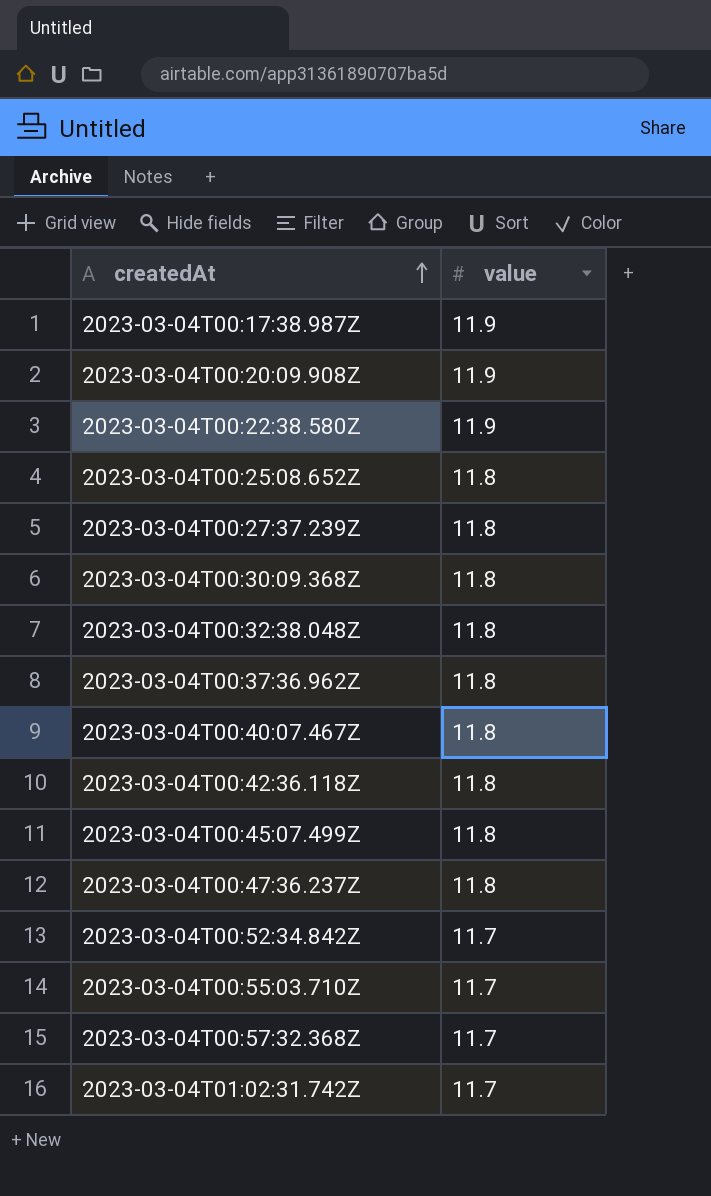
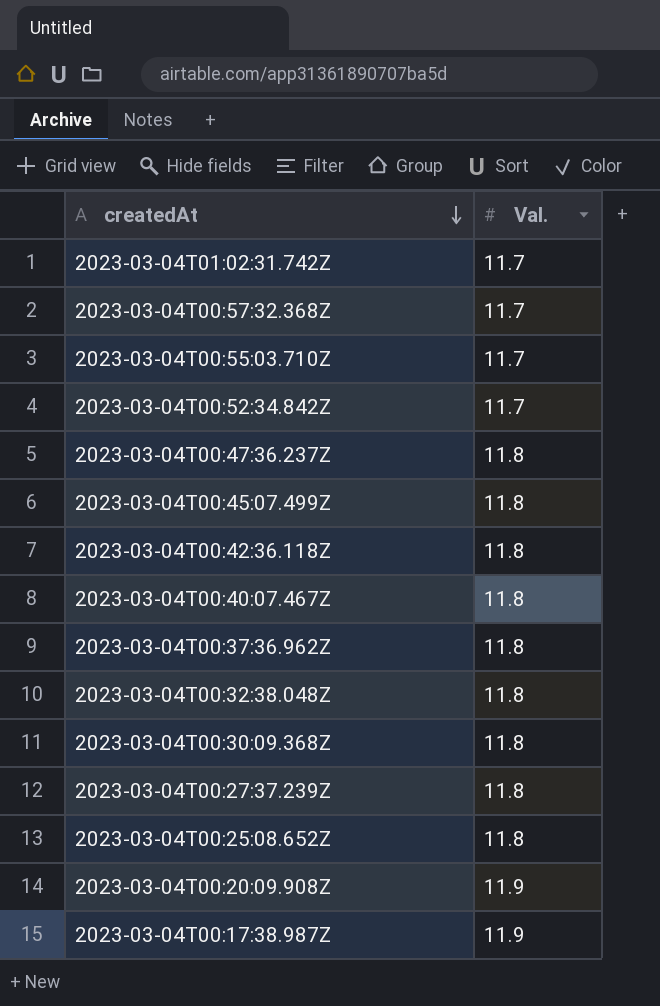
row order: createdAt ascending -> createdAt descending
column name: value -> Val.
row 2023-03-04T00:22:38.580Z: 11.9 -> none

